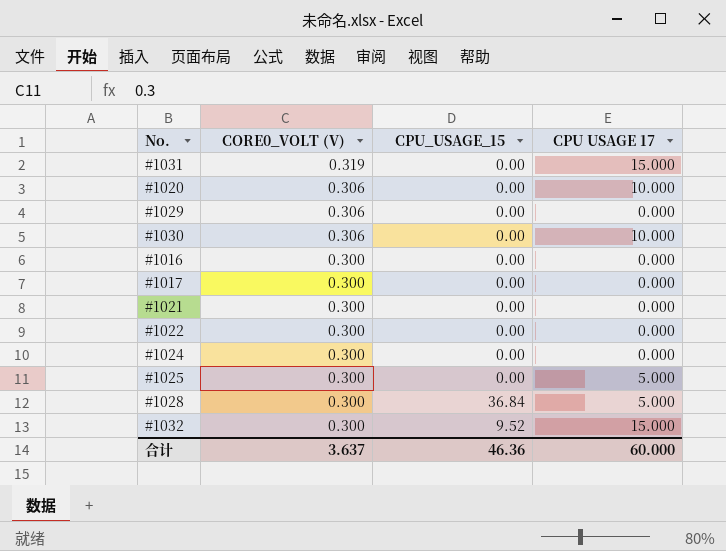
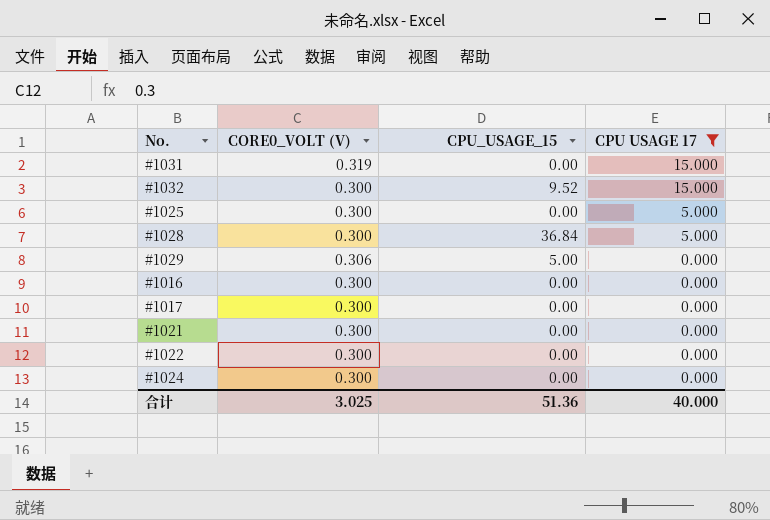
filter: none -> CPU USAGE 17 != 10.000
row order: CORE0_VOLT (V) descending -> CPU USAGE 17 descending
#1029 | CPU_USAGE_15: 0.00 -> 5.00
合计 | CORE0_VOLT (V): 3.637 -> 3.025
合计 | CPU_USAGE_15: 46.36 -> 51.36
合计 | CPU USAGE 17: 60.000 -> 40.000

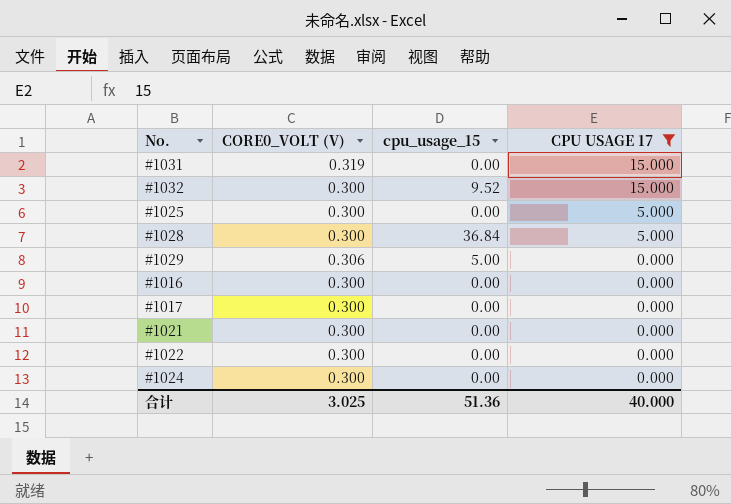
column name: CPU_USAGE_15 -> cpu_usage_15

